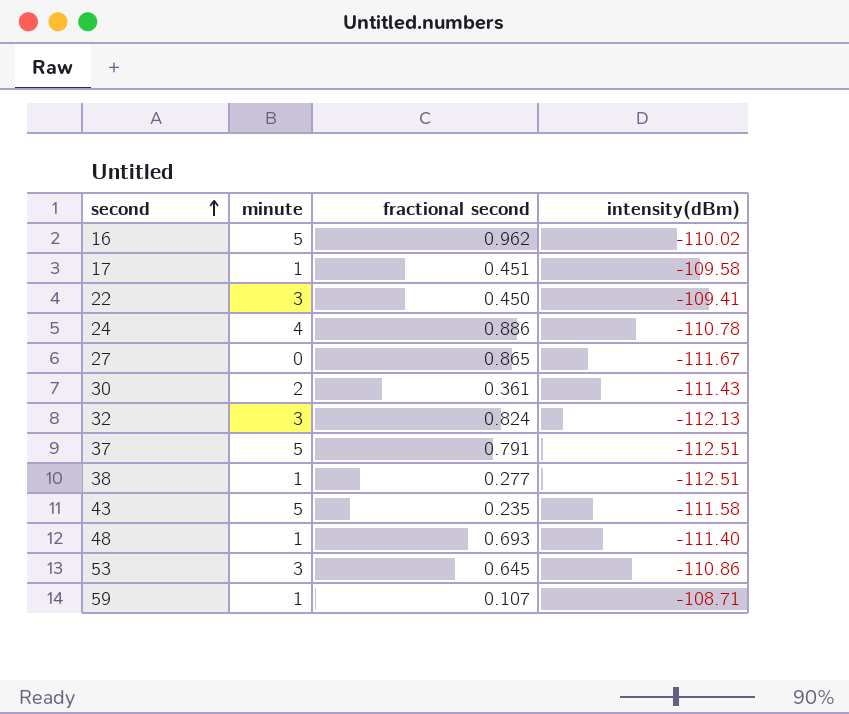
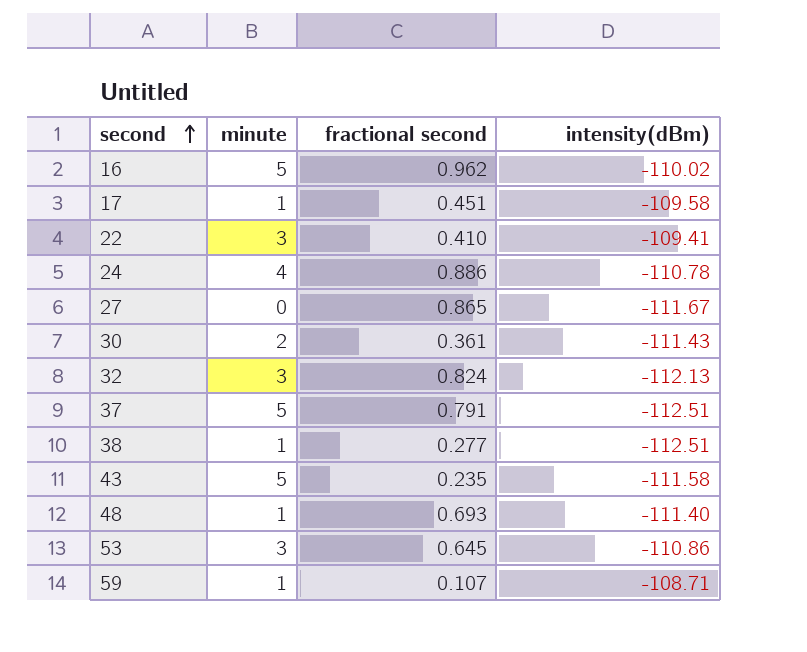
22 | fractional second: 0.450 -> 0.410

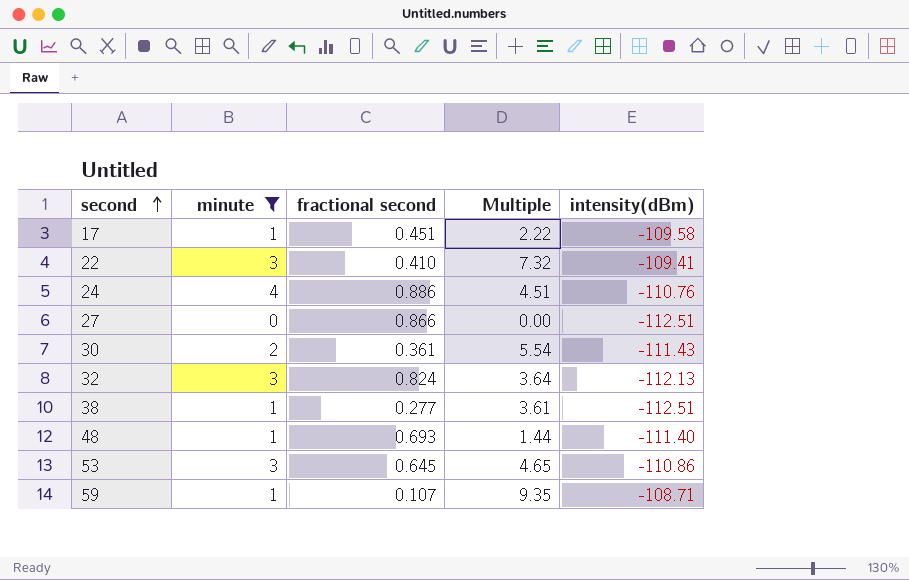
filter: none -> minute != 5
column Multiple | formula: none -> [minute] / [fractional second]
24 | intensity(dBm): -110.78 -> -110.76
27 | fractional second: 0.865 -> 0.866
27 | intensity(dBm): -111.67 -> -112.51

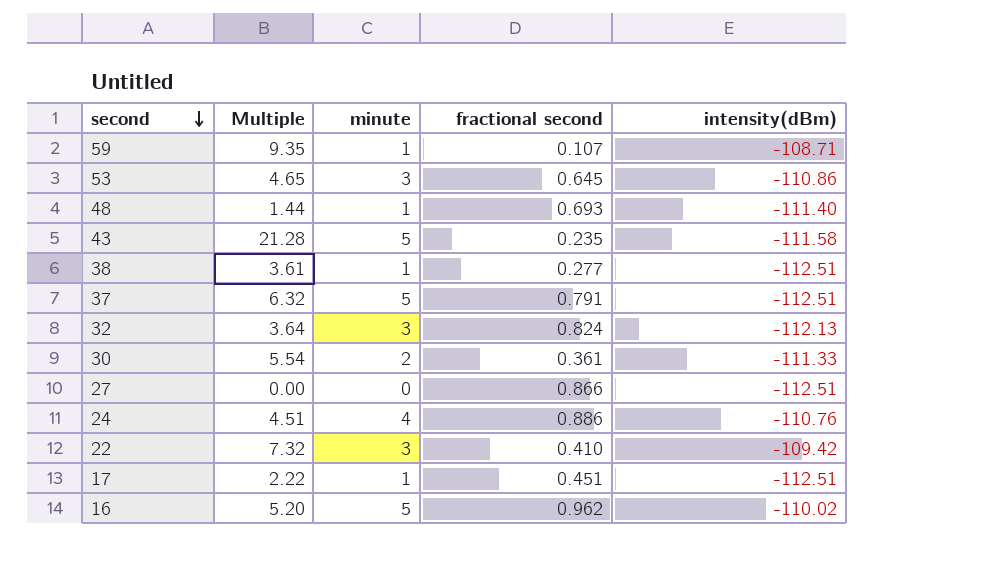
filter: minute != 5 -> none
row order: second ascending -> second descending
column Multiple | position: 4 -> 2
30 | intensity(dBm): -111.43 -> -111.33
22 | intensity(dBm): -109.41 -> -109.42
17 | intensity(dBm): -109.58 -> -112.51

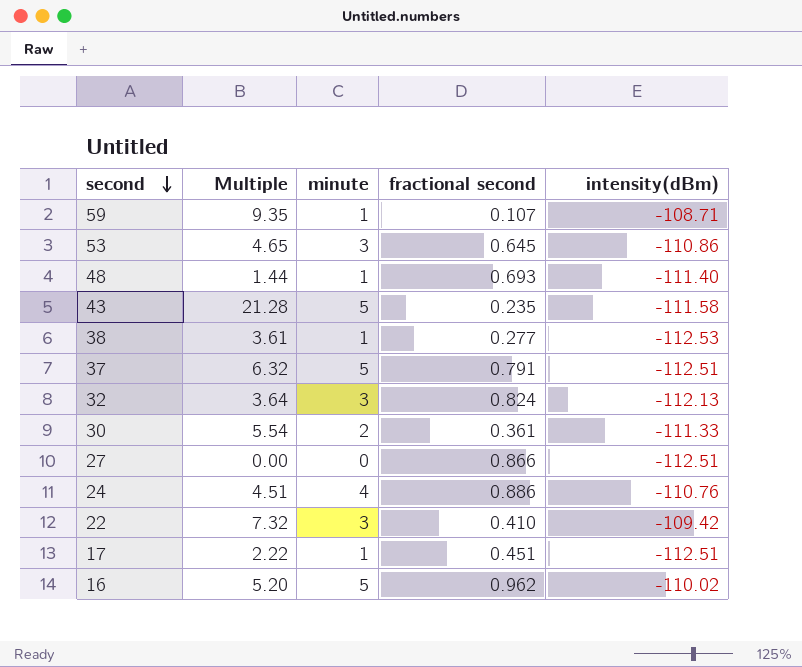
38 | intensity(dBm): -112.51 -> -112.53

